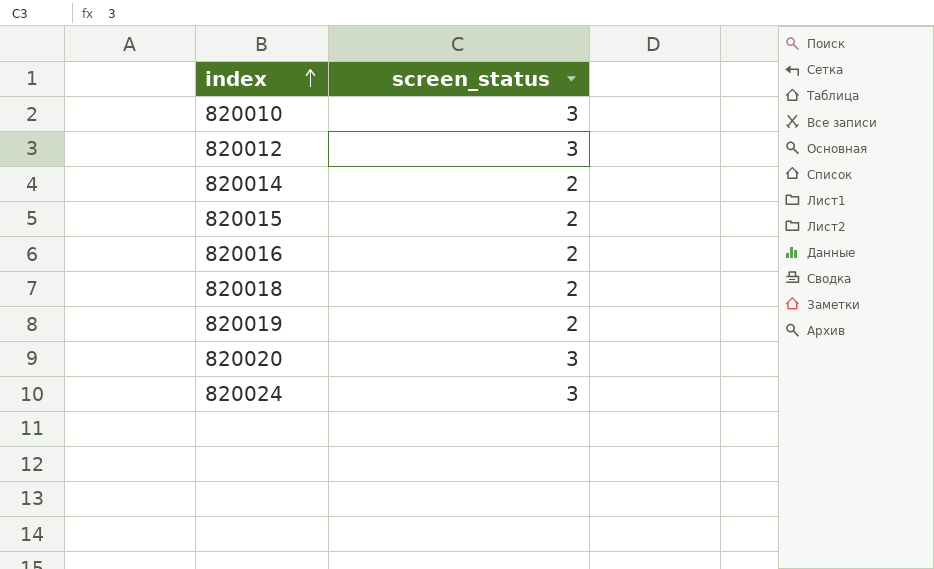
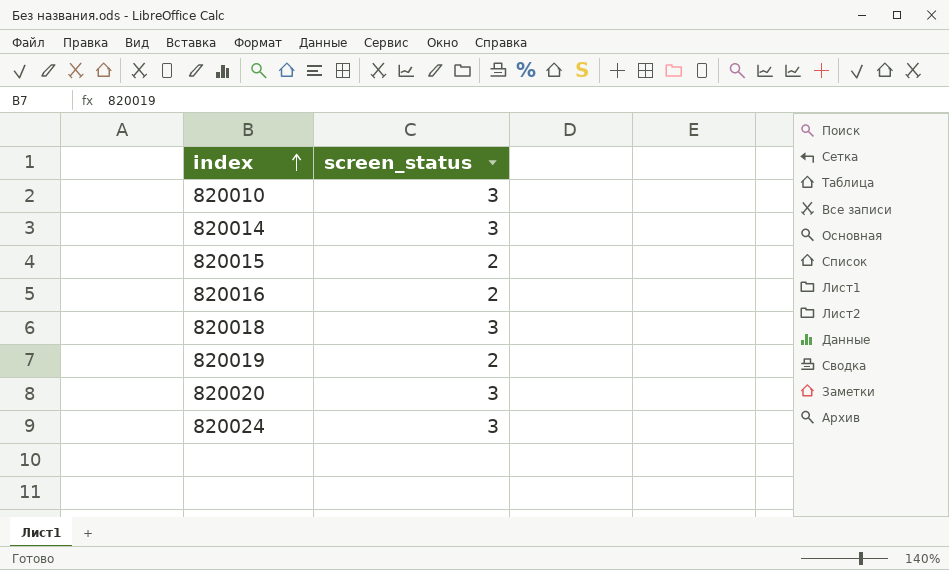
row 820012: 3 -> none
820014 | screen_status: 2 -> 3
820018 | screen_status: 2 -> 3

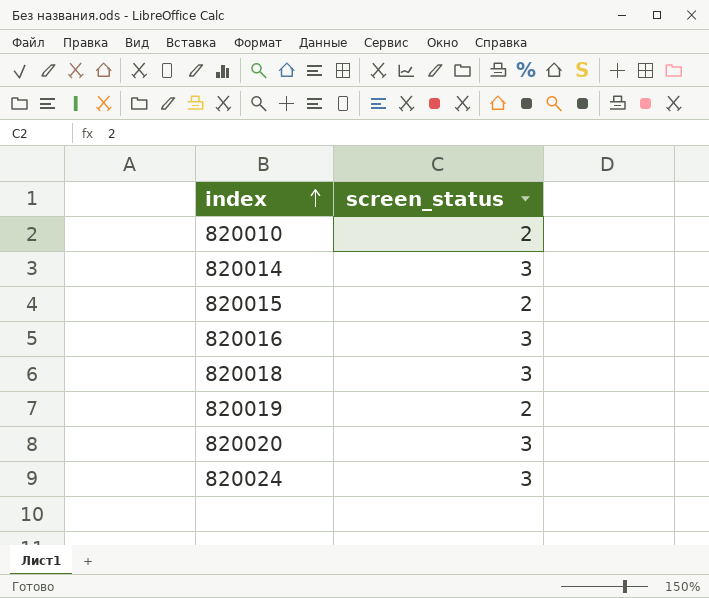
820010 | screen_status: 3 -> 2
820016 | screen_status: 2 -> 3

